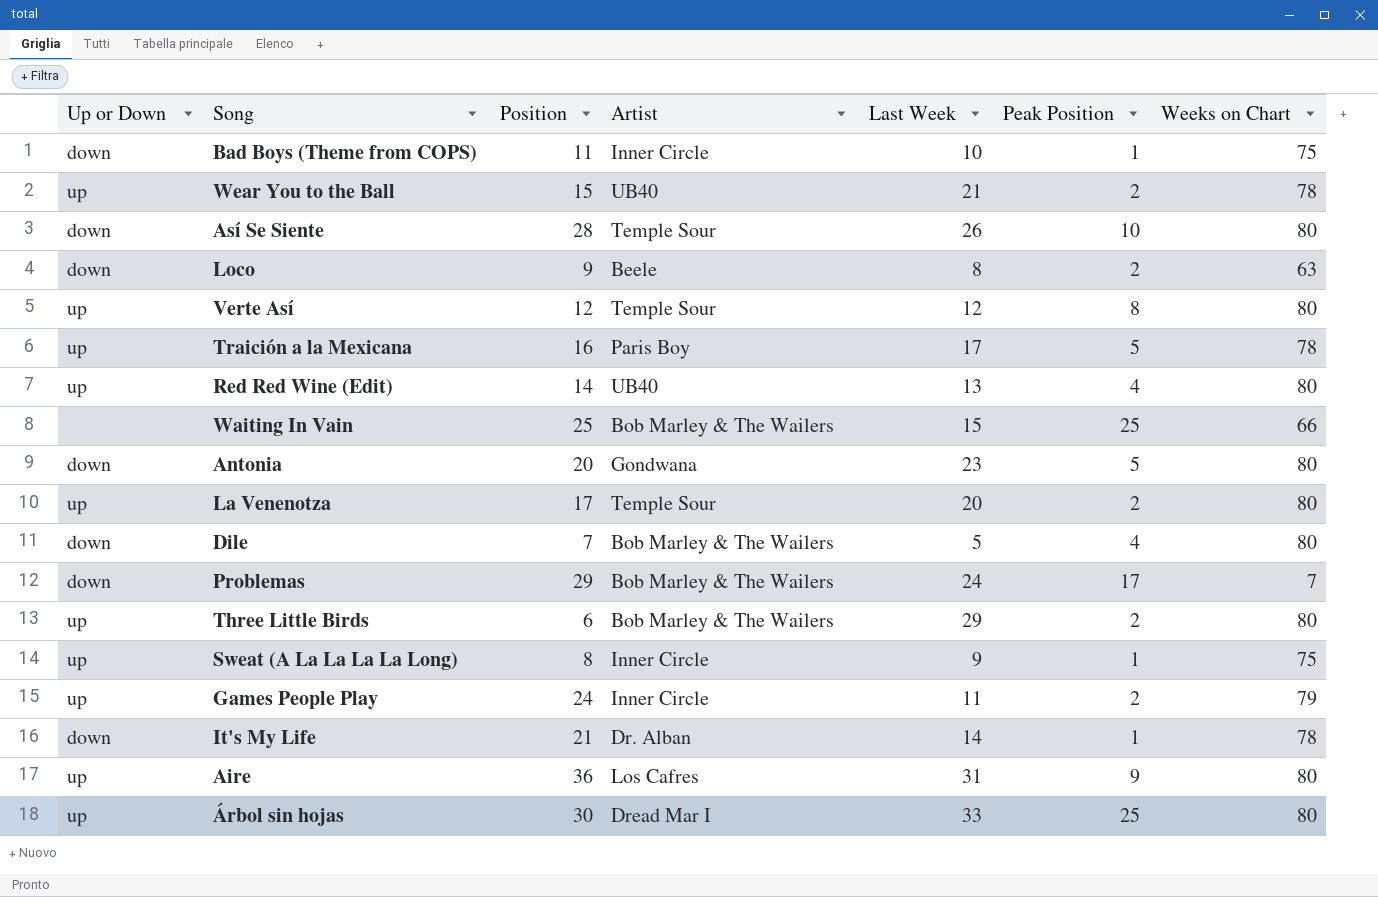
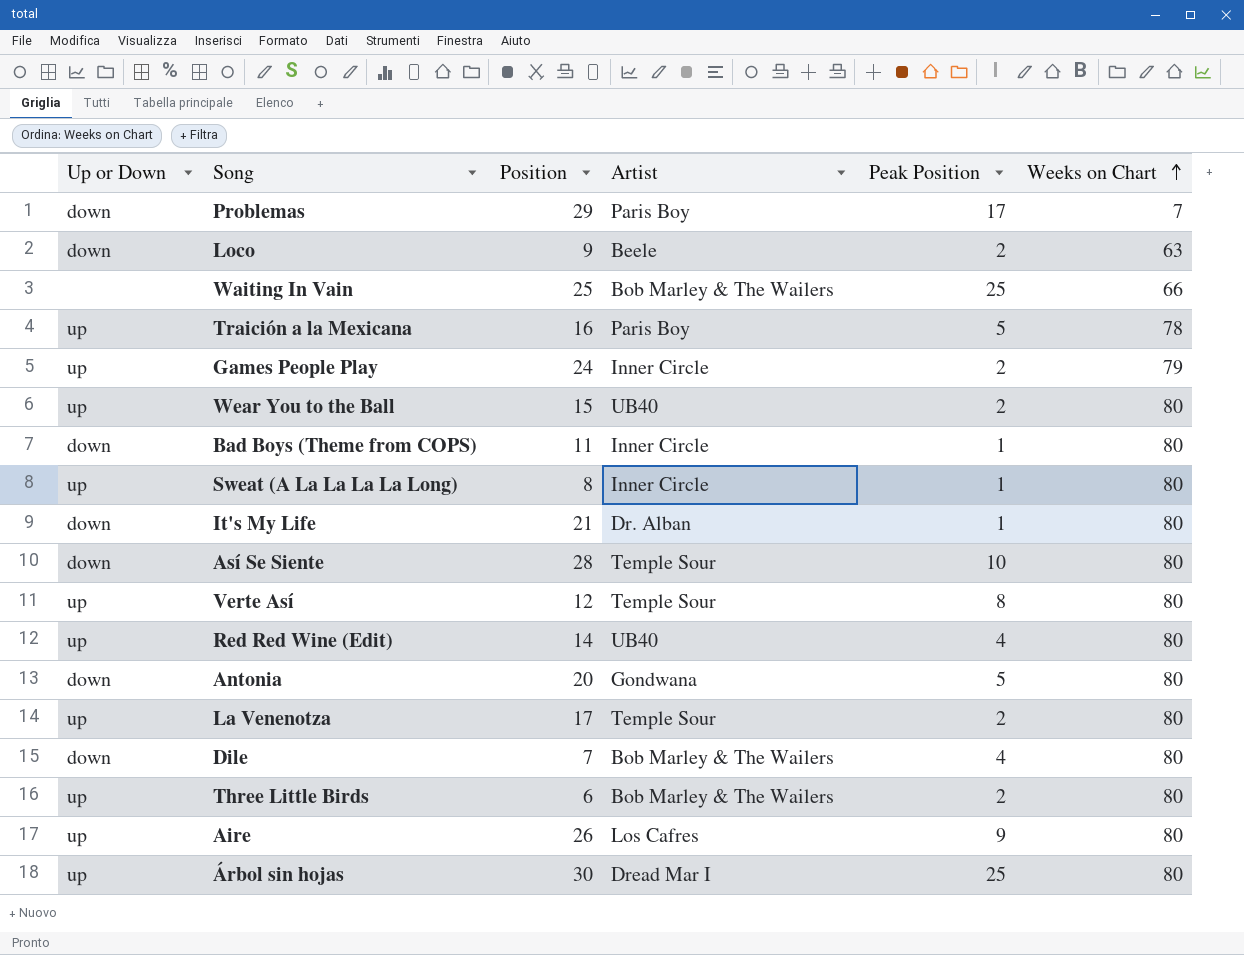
row order: none -> Weeks on Chart ascending
column Last Week | position: 5 -> none
Problemas | Artist: Bob Marley & The Wailers -> Paris Boy
Wear You to the Ball | Weeks on Chart: 78 -> 80
Bad Boys (Theme from COPS) | Weeks on Chart: 75 -> 80
Sweat (A La La La La Long) | Weeks on Chart: 75 -> 80
It's My Life | Weeks on Chart: 78 -> 80
Aire | Position: 36 -> 26

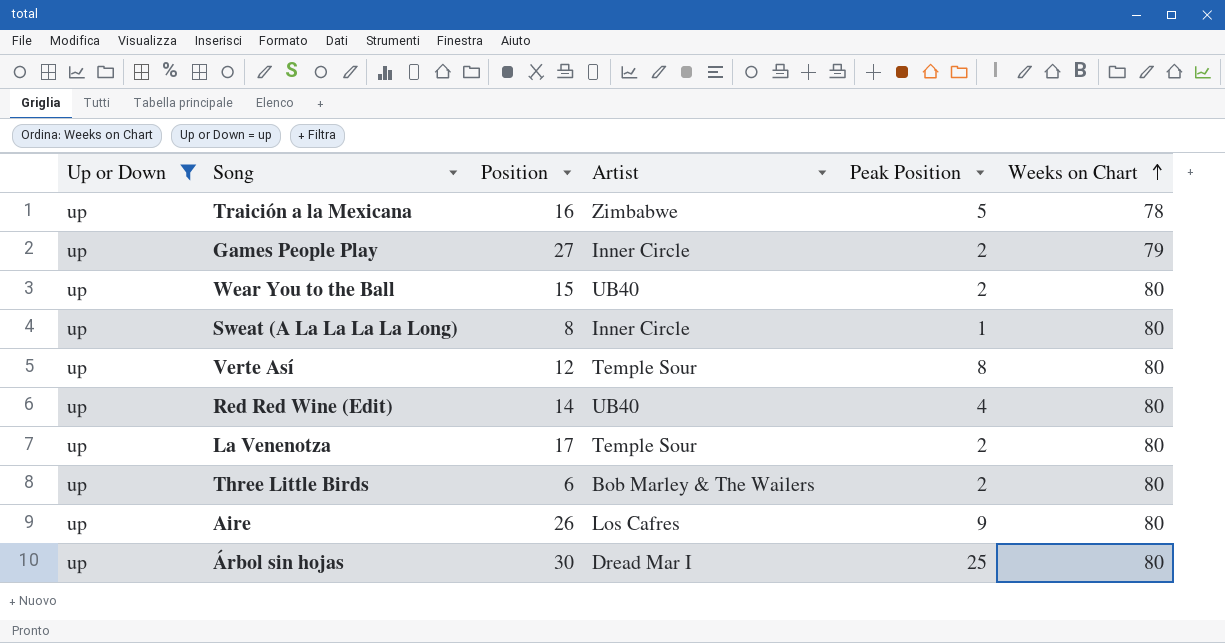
filter: none -> Up or Down = up
Traición a la Mexicana | Artist: Paris Boy -> Zimbabwe
Games People Play | Position: 24 -> 27

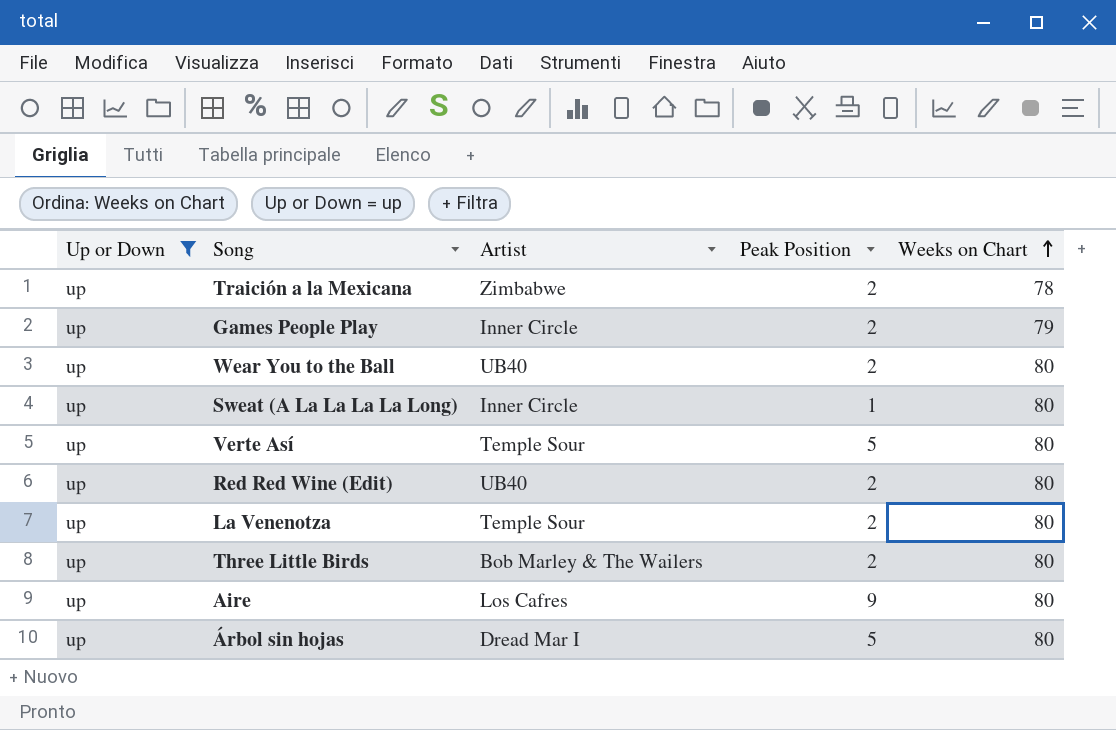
column Position | position: 3 -> none
Traición a la Mexicana | Peak Position: 5 -> 2
Verte Así | Peak Position: 8 -> 5
Red Red Wine (Edit) | Peak Position: 4 -> 2
Árbol sin hojas | Peak Position: 25 -> 5

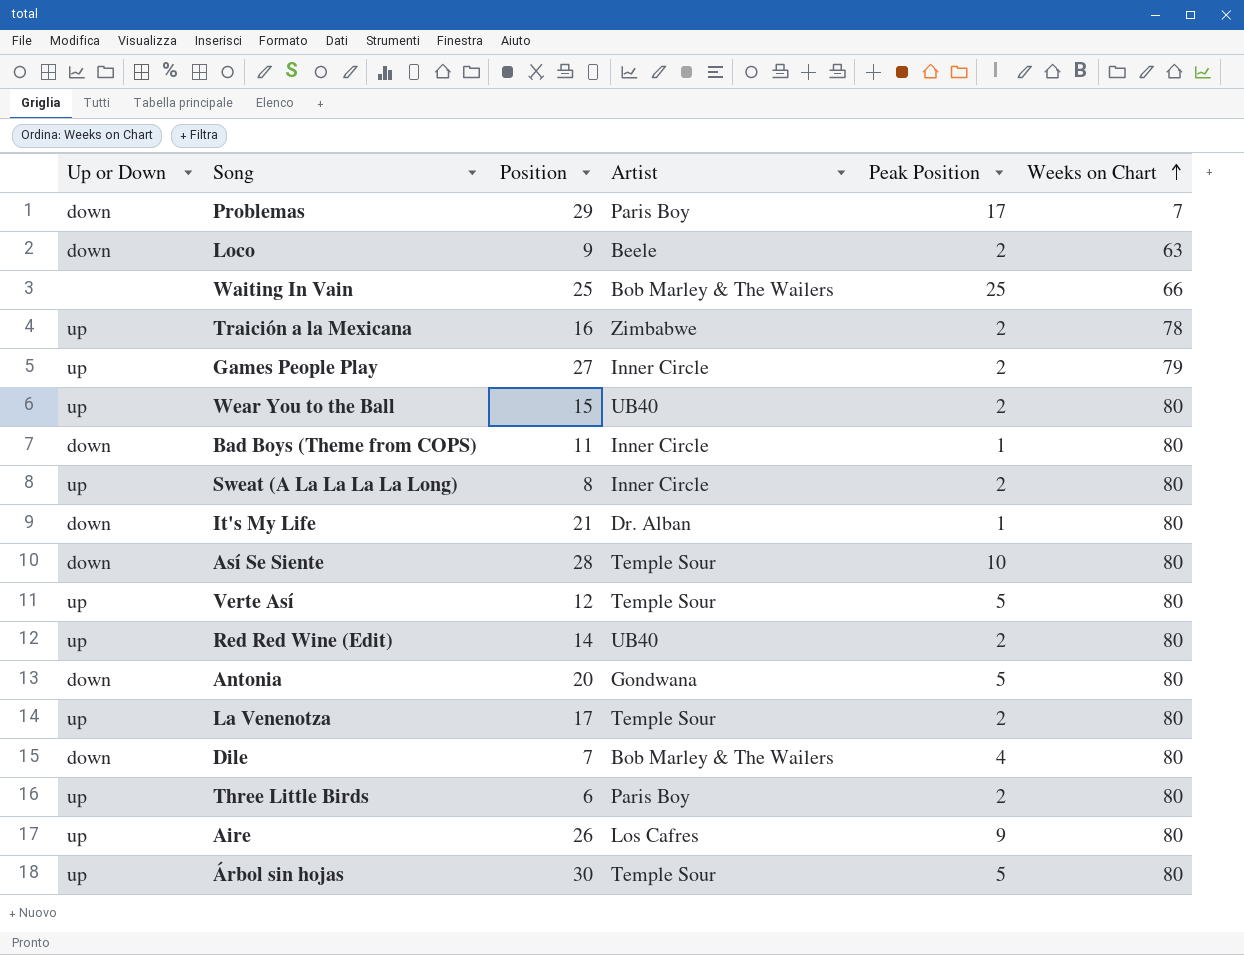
filter: Up or Down = up -> none
column Position | position: none -> 3
Sweat (A La La La La Long) | Peak Position: 1 -> 2
Three Little Birds | Artist: Bob Marley & The Wailers -> Paris Boy
Árbol sin hojas | Artist: Dread Mar I -> Temple Sour

